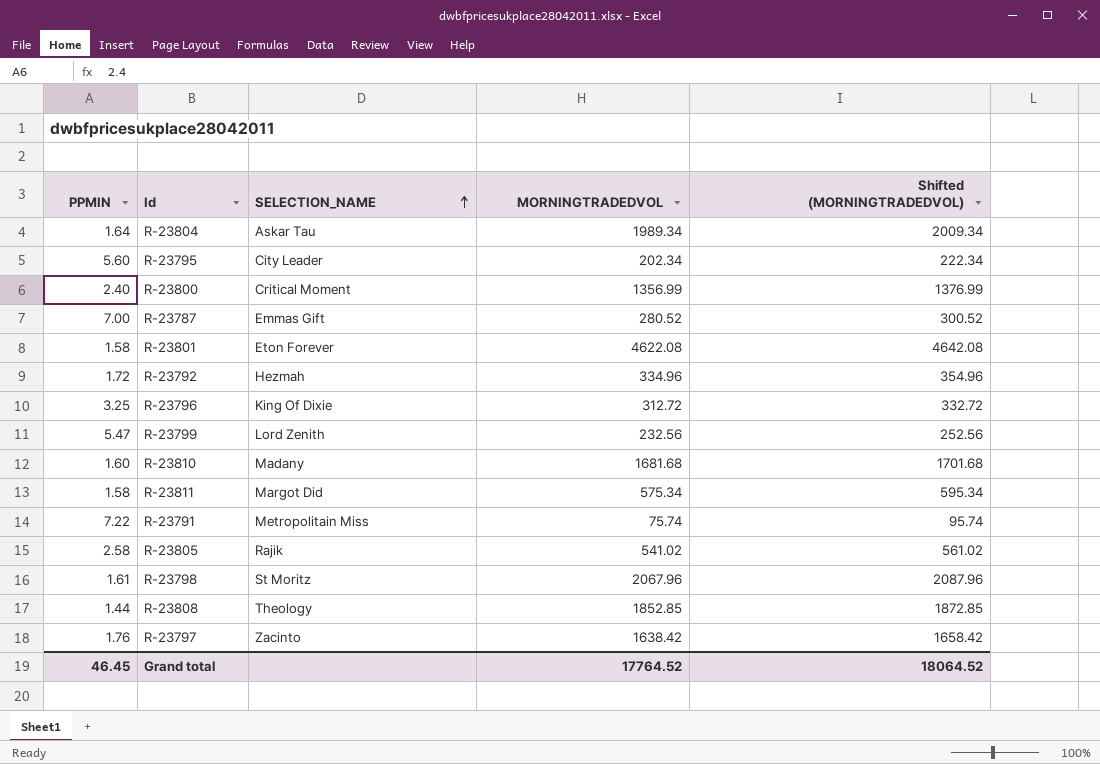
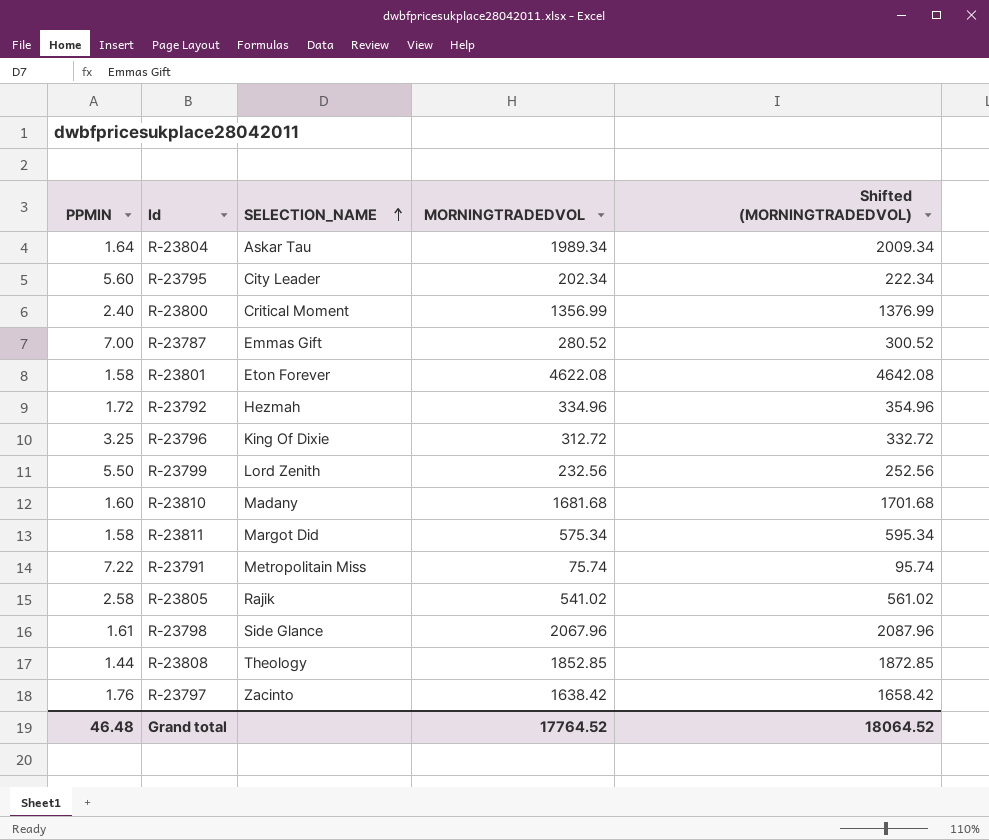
R-23799 | PPMIN: 5.47 -> 5.50
R-23798 | SELECTION_NAME: St Moritz -> Side Glance
Grand total | PPMIN: 46.45 -> 46.48

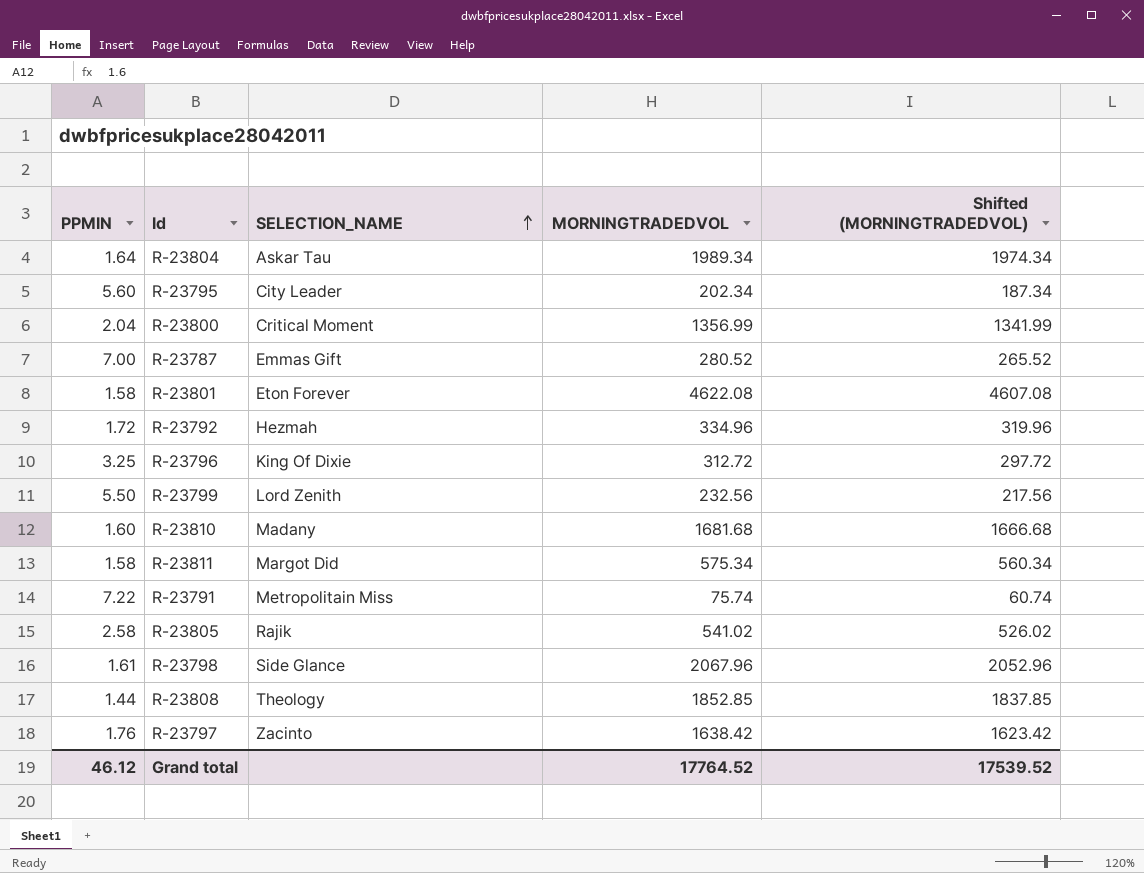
column Shifted (MORNINGTRADEDVOL) | formula: [MORNINGTRADEDVOL] + 20 -> [MORNINGTRADEDVOL] - 15
R-23800 | PPMIN: 2.40 -> 2.04
Grand total | PPMIN: 46.48 -> 46.12
Grand total | Shifted (MORNINGTRADEDVOL): 18064.52 -> 17539.52

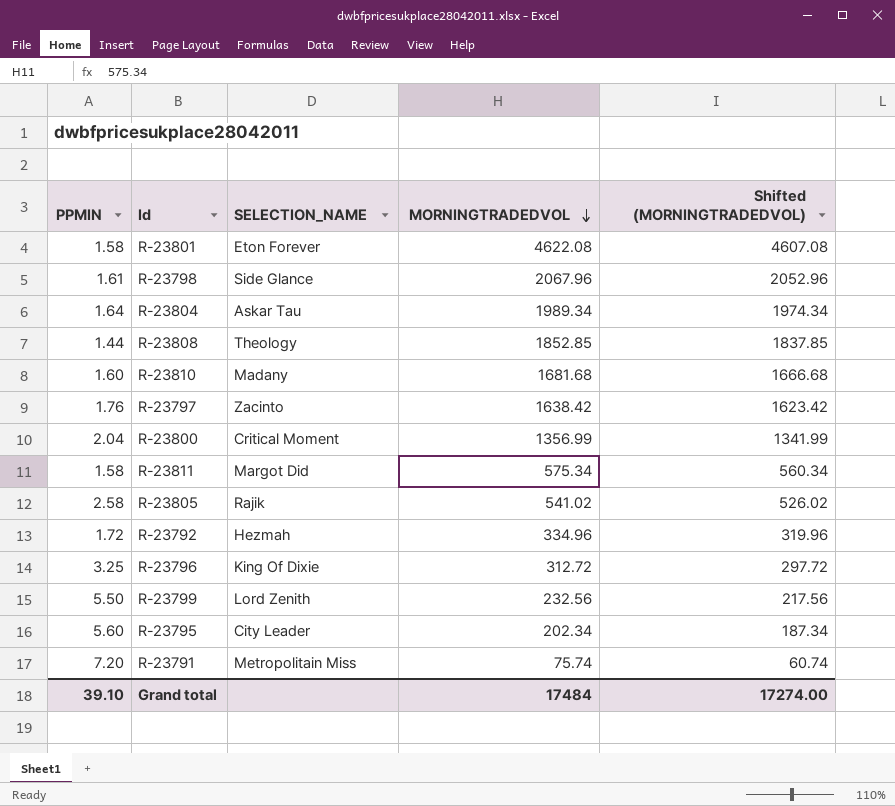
row order: SELECTION_NAME ascending -> MORNINGTRADEDVOL descending
row R-23787: 7.00 | Emmas Gift | 280.52 | 265.52 -> none
R-23791 | PPMIN: 7.22 -> 7.20
Grand total | PPMIN: 46.12 -> 39.10
Grand total | MORNINGTRADEDVOL: 17764.52 -> 17484
Grand total | Shifted (MORNINGTRADEDVOL): 17539.52 -> 17274.00

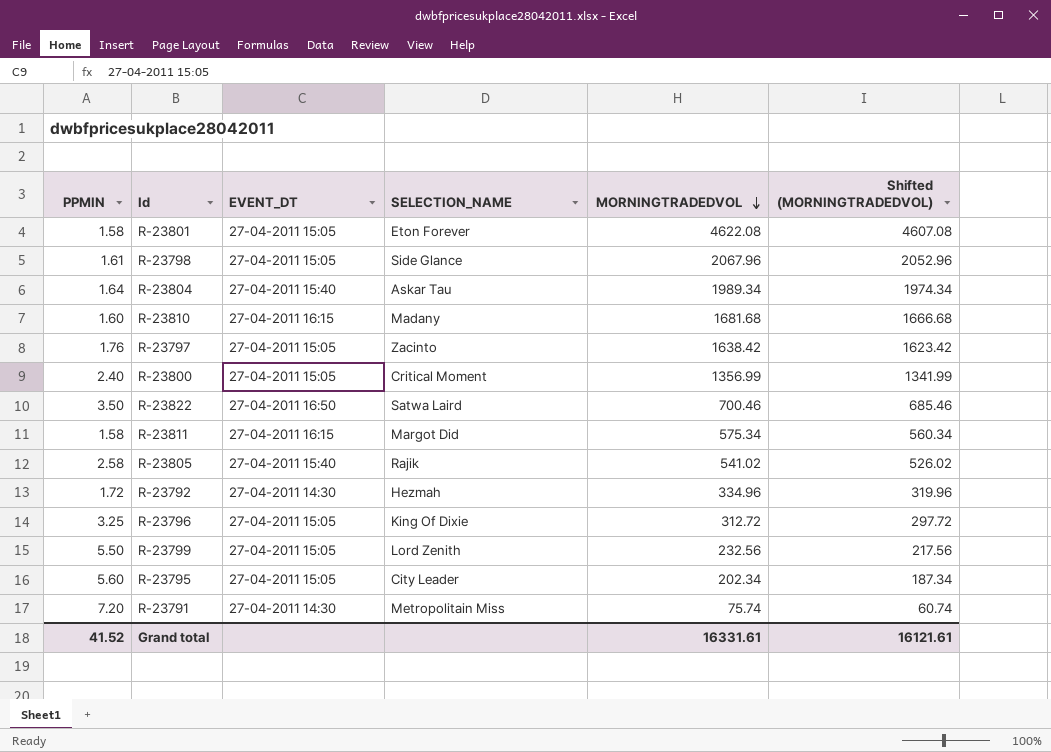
column EVENT_DT | position: none -> 3
row R-23808: 1.44 | Theology | 1852.85 | 1837.85 -> none
R-23800 | PPMIN: 2.04 -> 2.40
row R-23822: none -> 3.50 | 27-04-2011 16:50 | Satwa Laird | 700.46 | 685.46
Grand total | PPMIN: 39.10 -> 41.52
Grand total | MORNINGTRADEDVOL: 17484 -> 16331.61
Grand total | Shifted (MORNINGTRADEDVOL): 17274.00 -> 16121.61

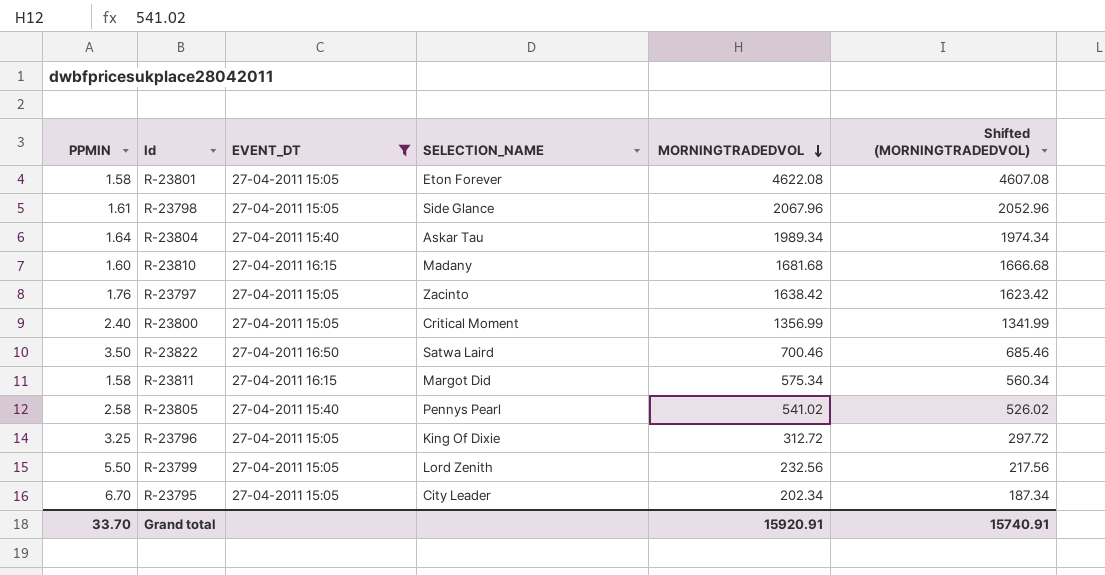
filter: none -> EVENT_DT != 27-04-2011 14:30
R-23805 | SELECTION_NAME: Rajik -> Pennys Pearl
R-23795 | PPMIN: 5.60 -> 6.70
Grand total | PPMIN: 41.52 -> 33.70
Grand total | MORNINGTRADEDVOL: 16331.61 -> 15920.91
Grand total | Shifted (MORNINGTRADEDVOL): 16121.61 -> 15740.91

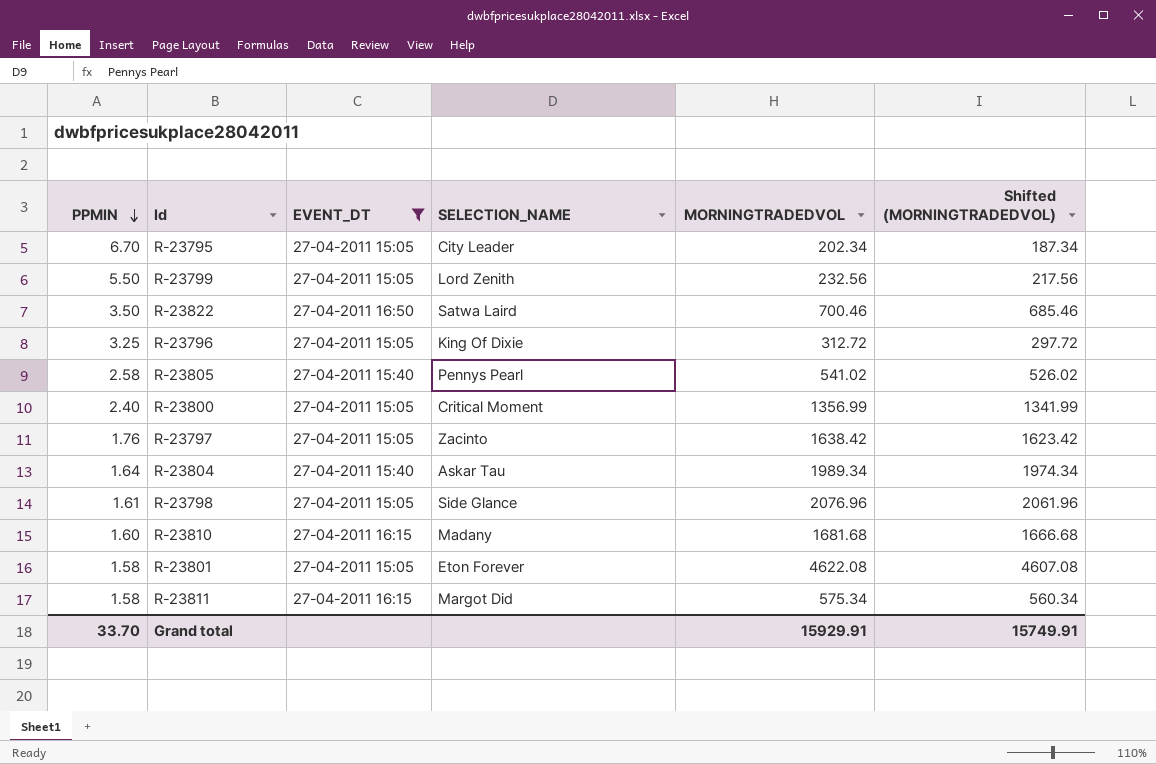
row order: MORNINGTRADEDVOL descending -> PPMIN descending
R-23798 | MORNINGTRADEDVOL: 2067.96 -> 2076.96
R-23798 | Shifted (MORNINGTRADEDVOL): 2052.96 -> 2061.96
Grand total | MORNINGTRADEDVOL: 15920.91 -> 15929.91
Grand total | Shifted (MORNINGTRADEDVOL): 15740.91 -> 15749.91

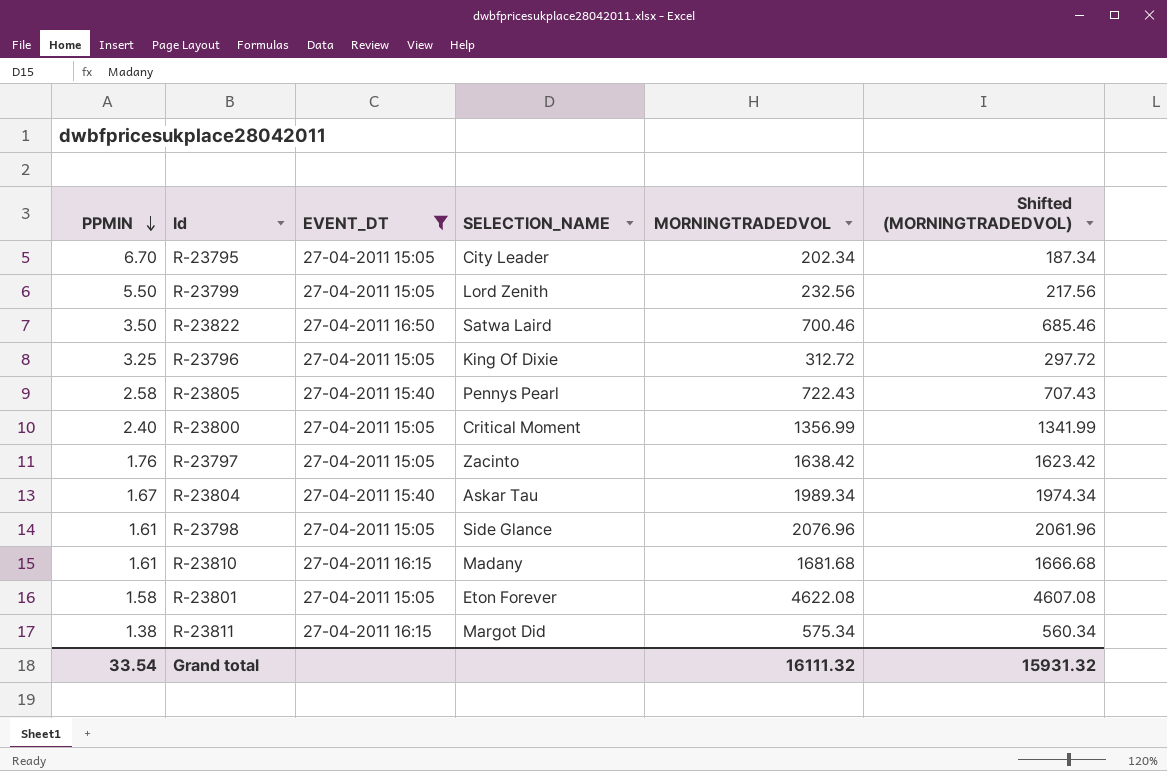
R-23805 | MORNINGTRADEDVOL: 541.02 -> 722.43
R-23805 | Shifted (MORNINGTRADEDVOL): 526.02 -> 707.43
R-23804 | PPMIN: 1.64 -> 1.67
R-23810 | PPMIN: 1.60 -> 1.61
R-23811 | PPMIN: 1.58 -> 1.38
Grand total | PPMIN: 33.70 -> 33.54
Grand total | MORNINGTRADEDVOL: 15929.91 -> 16111.32
Grand total | Shifted (MORNINGTRADEDVOL): 15749.91 -> 15931.32

